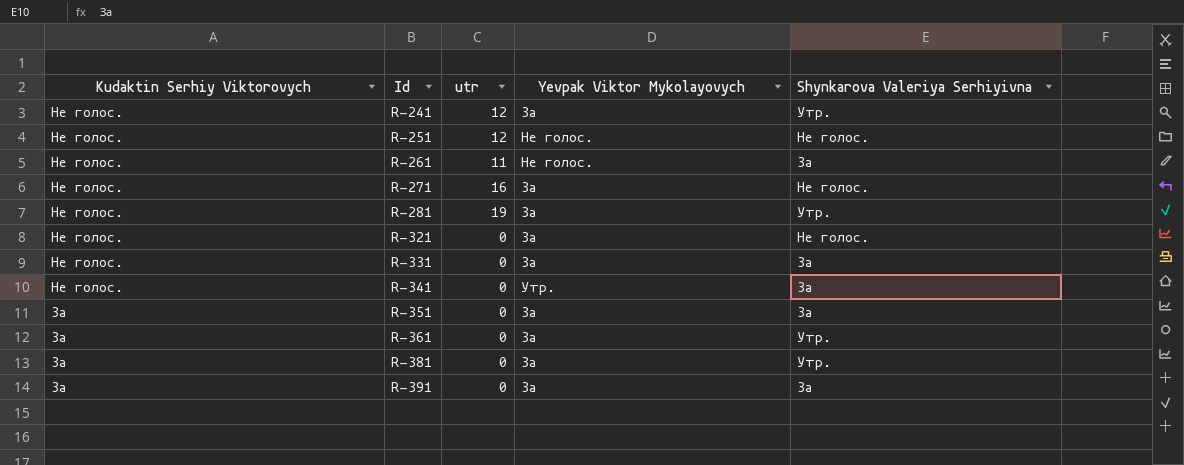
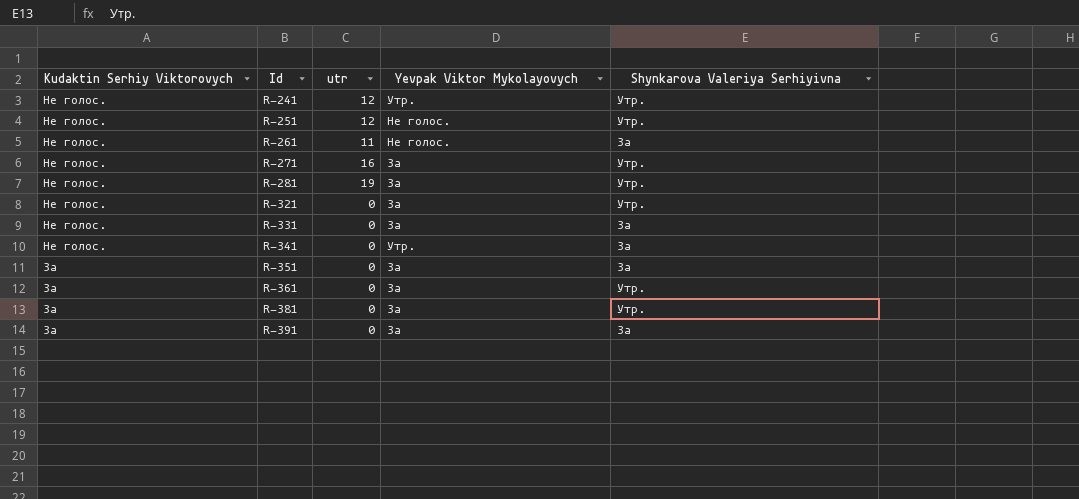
R-241 | Yevpak Viktor Mykolayovych: За -> Утр.
R-251 | Shynkarova Valeriya Serhiyivna: Не голос. -> Утр.
R-271 | Shynkarova Valeriya Serhiyivna: Не голос. -> Утр.
R-321 | Shynkarova Valeriya Serhiyivna: Не голос. -> Утр.

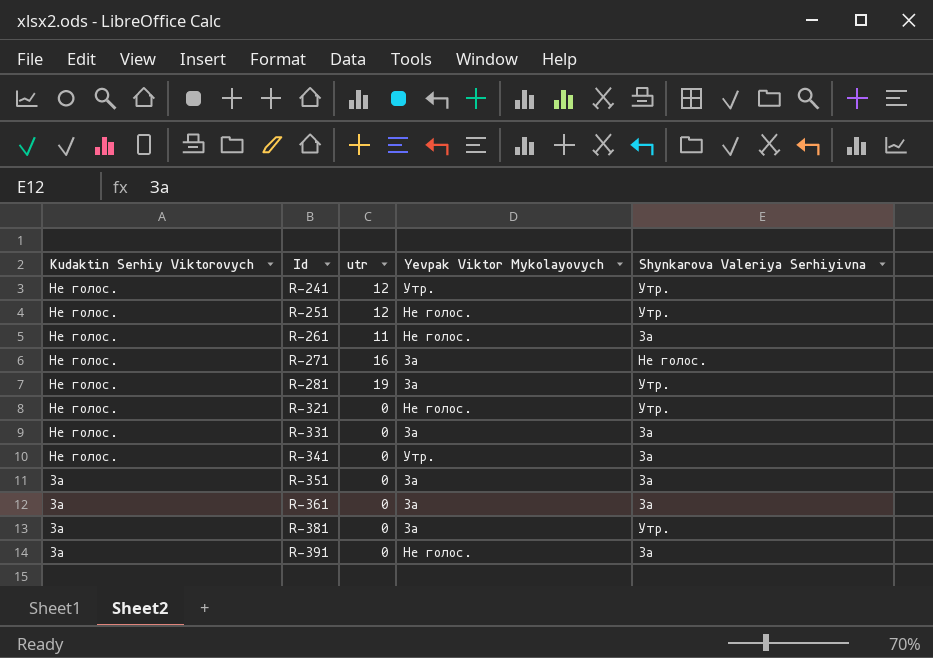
R-271 | Shynkarova Valeriya Serhiyivna: Утр. -> Не голос.
R-321 | Yevpak Viktor Mykolayovych: За -> Не голос.
R-361 | Shynkarova Valeriya Serhiyivna: Утр. -> За
R-391 | Yevpak Viktor Mykolayovych: За -> Не голос.

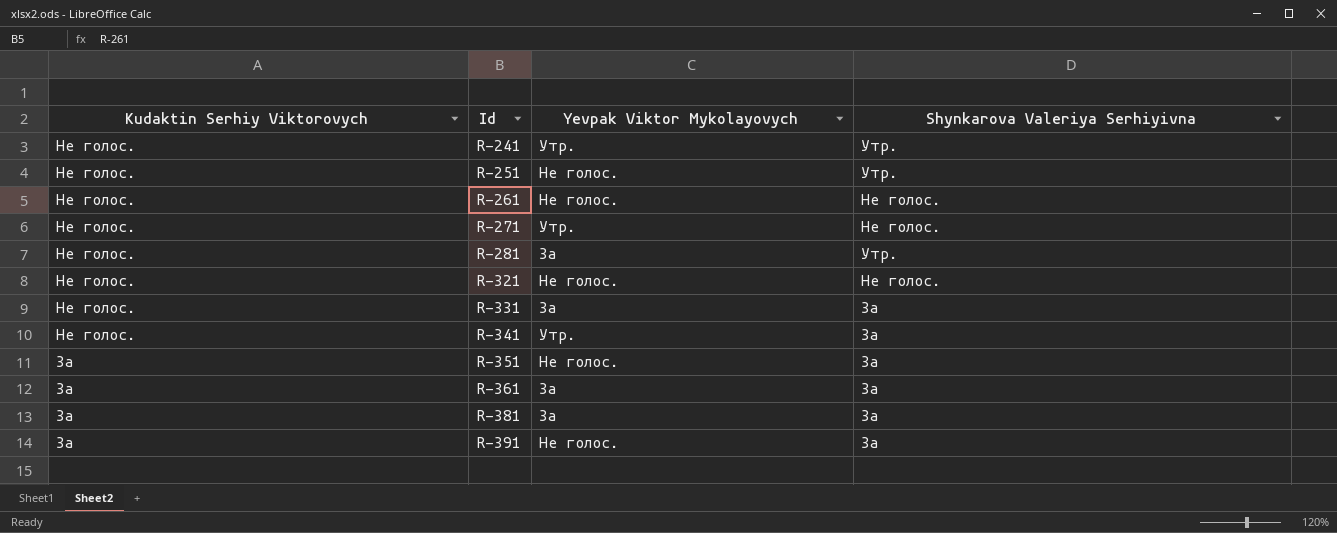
column utr | position: 3 -> none
R-261 | Shynkarova Valeriya Serhiyivna: За -> Не голос.
R-271 | Yevpak Viktor Mykolayovych: За -> Утр.
R-321 | Shynkarova Valeriya Serhiyivna: Утр. -> Не голос.
R-351 | Yevpak Viktor Mykolayovych: За -> Не голос.
R-381 | Shynkarova Valeriya Serhiyivna: Утр. -> За

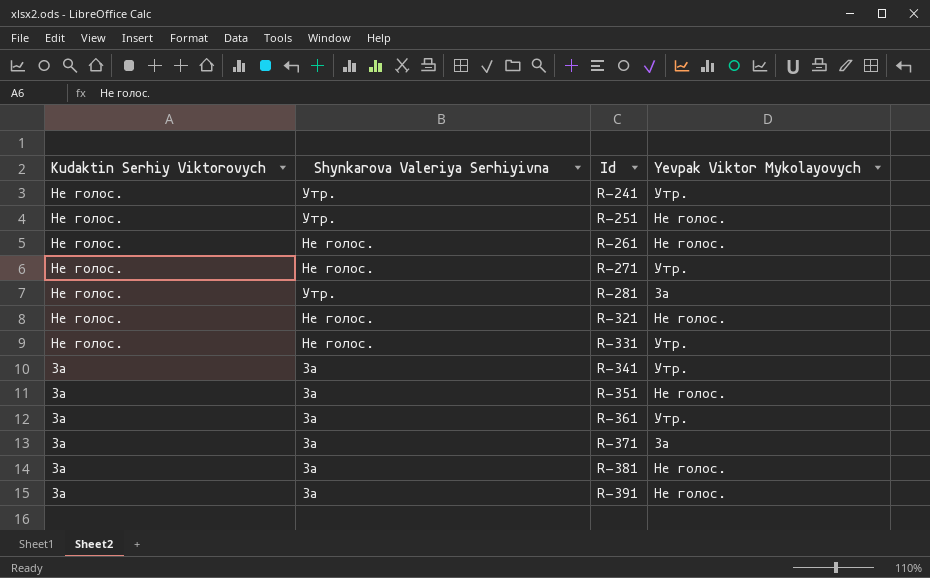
column Shynkarova Valeriya Serhiyivna | position: 4 -> 2
R-331 | Shynkarova Valeriya Serhiyivna: За -> Не голос.
R-331 | Yevpak Viktor Mykolayovych: За -> Утр.
R-341 | Kudaktin Serhiy Viktorovych: Не голос. -> За
R-361 | Yevpak Viktor Mykolayovych: За -> Утр.
row R-371: none -> За | За | За
R-381 | Yevpak Viktor Mykolayovych: За -> Не голос.

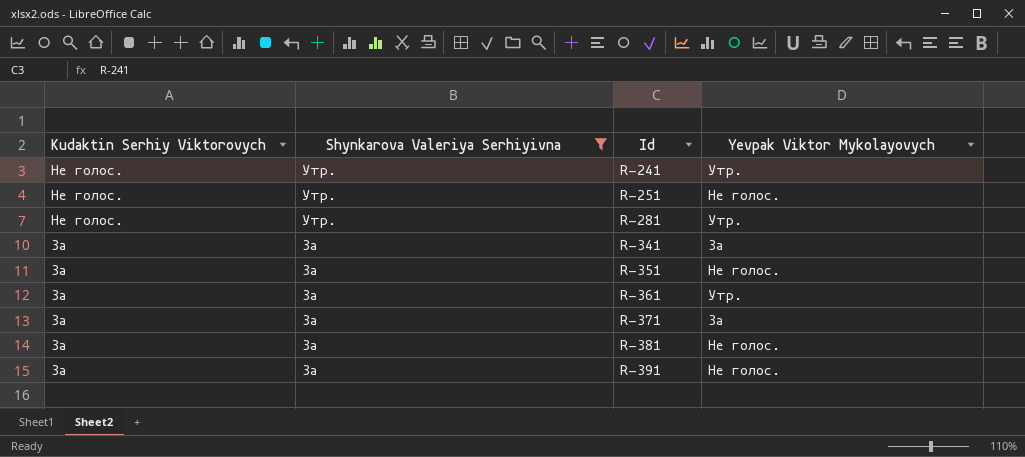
filter: none -> Shynkarova Valeriya Serhiyivna != Не голос.
R-281 | Yevpak Viktor Mykolayovych: За -> Утр.
R-341 | Yevpak Viktor Mykolayovych: Утр. -> За

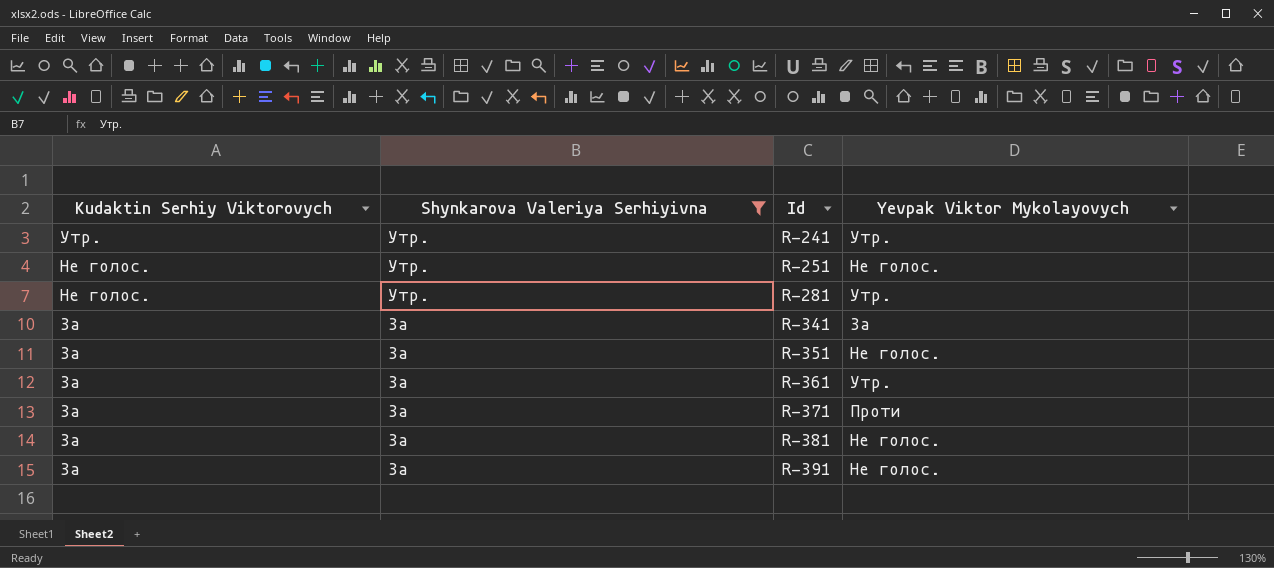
R-241 | Kudaktin Serhiy Viktorovych: Не голос. -> Утр.
R-371 | Yevpak Viktor Mykolayovych: За -> Проти

